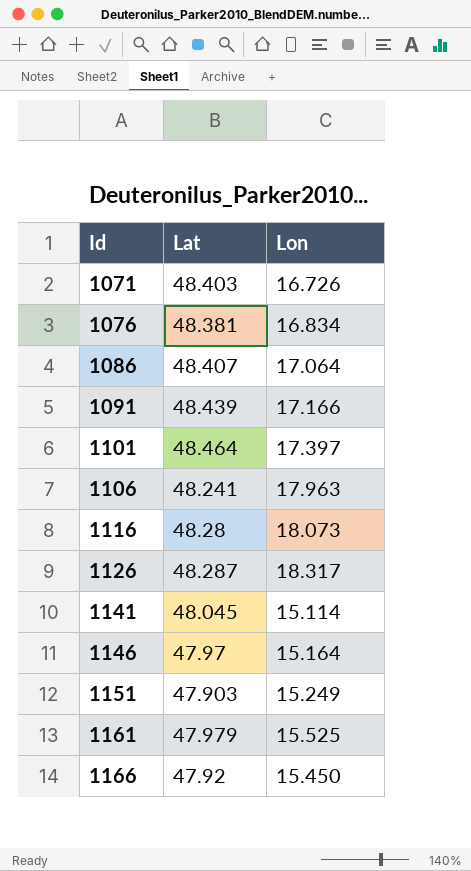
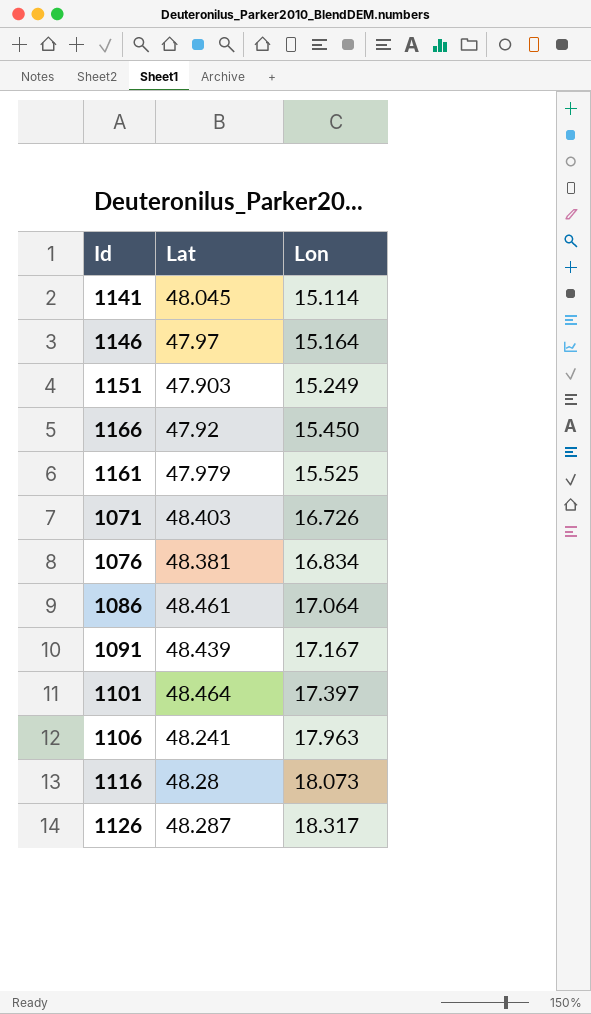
row order: Id ascending -> Lon ascending
1086 | Lat: 48.407 -> 48.461
1091 | Lon: 17.166 -> 17.167

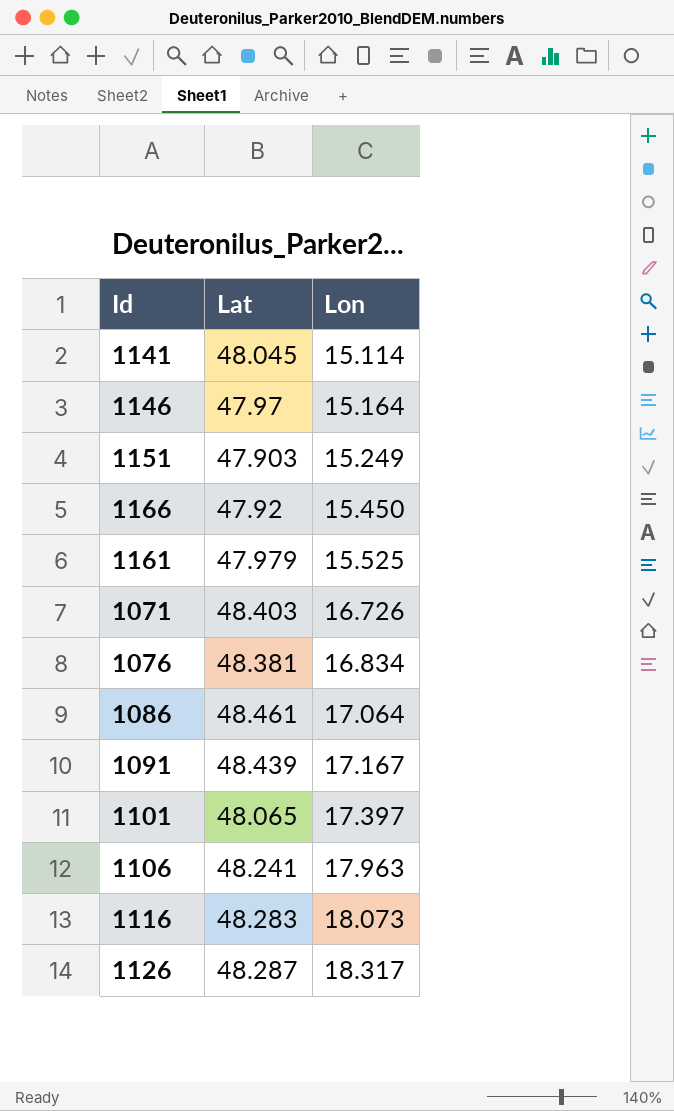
1101 | Lat: 48.464 -> 48.065
1116 | Lat: 48.28 -> 48.283

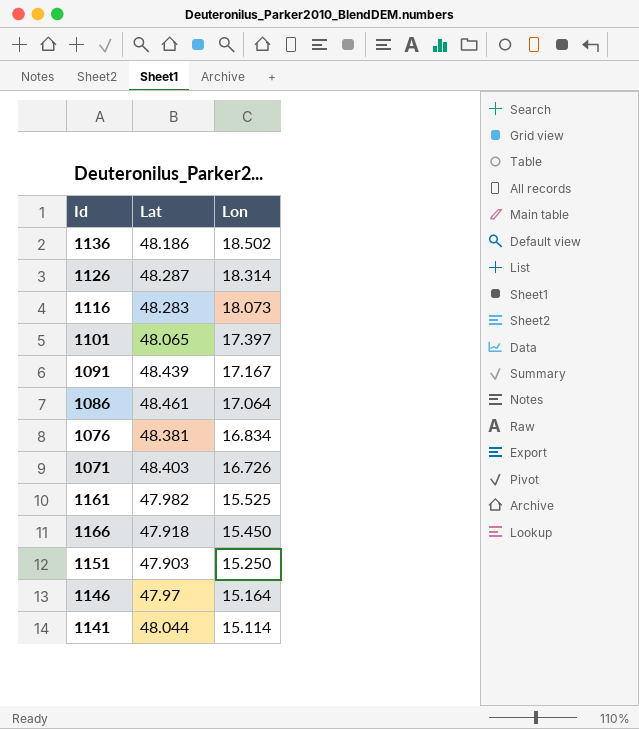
row order: Lon ascending -> Lon descending
row 1106: 48.241 | 17.963 -> none
row 1136: none -> 48.186 | 18.502
1126 | Lon: 18.317 -> 18.314
1161 | Lat: 47.979 -> 47.982
1166 | Lat: 47.92 -> 47.918
1151 | Lon: 15.249 -> 15.250
1141 | Lat: 48.045 -> 48.044

